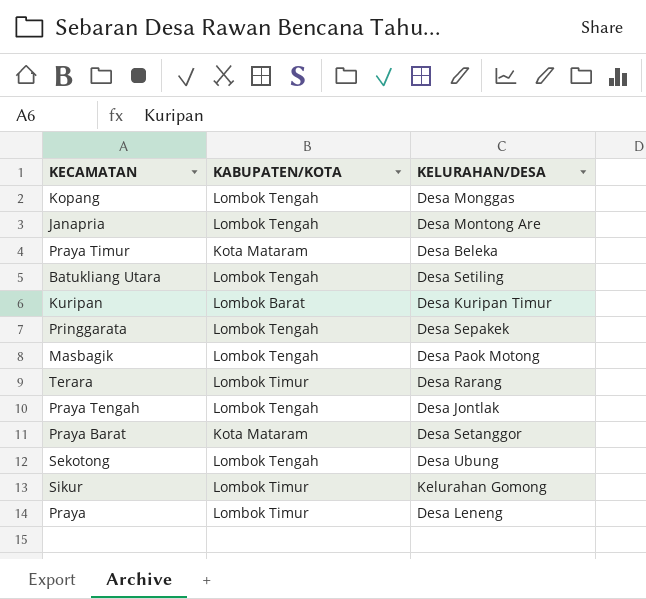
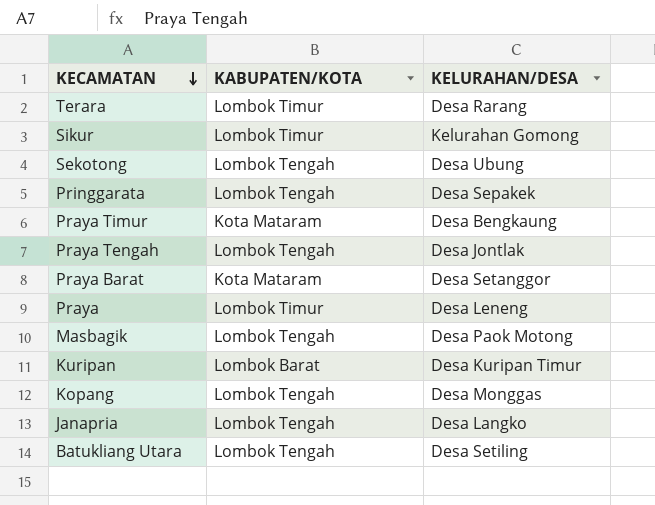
row order: none -> KECAMATAN descending
Praya Timur | KELURAHAN/DESA: Desa Beleka -> Desa Bengkaung
Janapria | KELURAHAN/DESA: Desa Montong Are -> Desa Langko

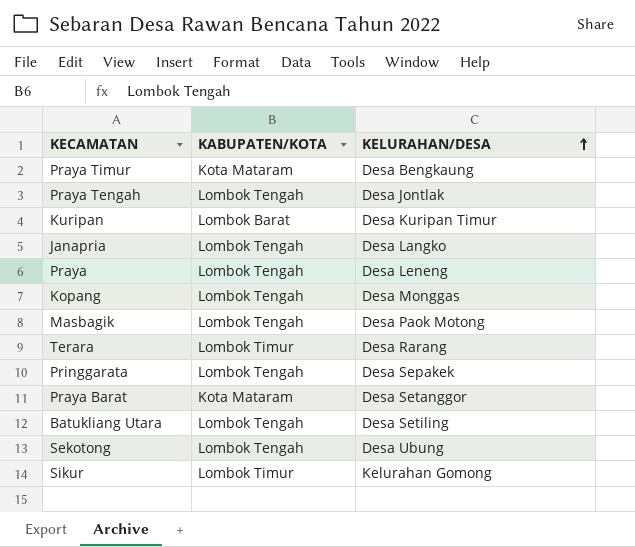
row order: KECAMATAN descending -> KELURAHAN/DESA ascending
Praya | KABUPATEN/KOTA: Lombok Timur -> Lombok Tengah

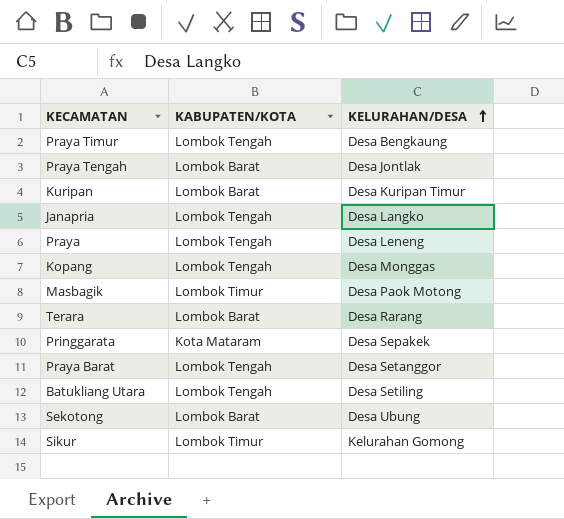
Praya Timur | KABUPATEN/KOTA: Kota Mataram -> Lombok Tengah
Praya Tengah | KABUPATEN/KOTA: Lombok Tengah -> Lombok Barat
Masbagik | KABUPATEN/KOTA: Lombok Tengah -> Lombok Timur
Terara | KABUPATEN/KOTA: Lombok Timur -> Lombok Barat
Pringgarata | KABUPATEN/KOTA: Lombok Tengah -> Kota Mataram
Praya Barat | KABUPATEN/KOTA: Kota Mataram -> Lombok Tengah
Sekotong | KABUPATEN/KOTA: Lombok Tengah -> Lombok Barat

